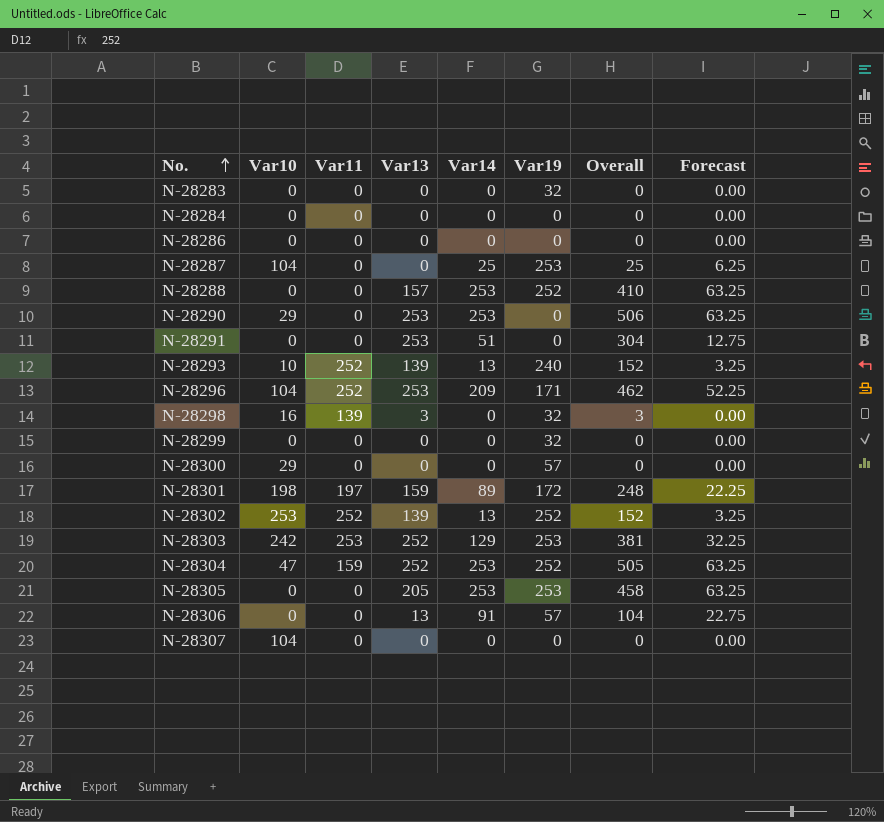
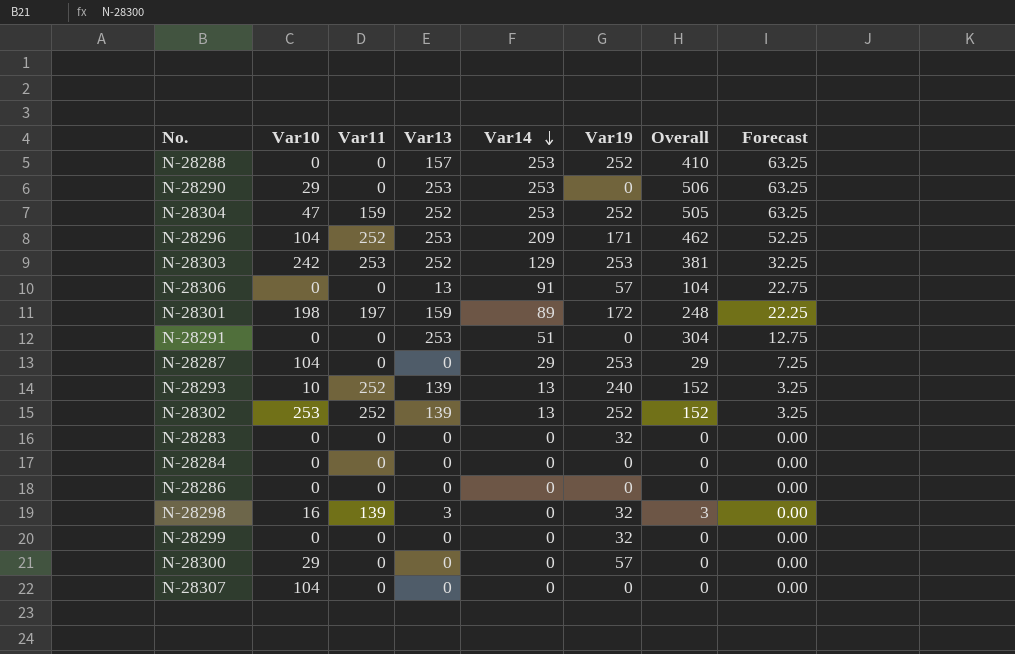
row order: No. ascending -> Var14 descending
row N-28305: 0 | 0 | 205 | 253 | 253 | 458 | 63.25 -> none
N-28287 | Var14: 25 -> 29
N-28287 | Overall: 25 -> 29
N-28287 | Forecast: 6.25 -> 7.25

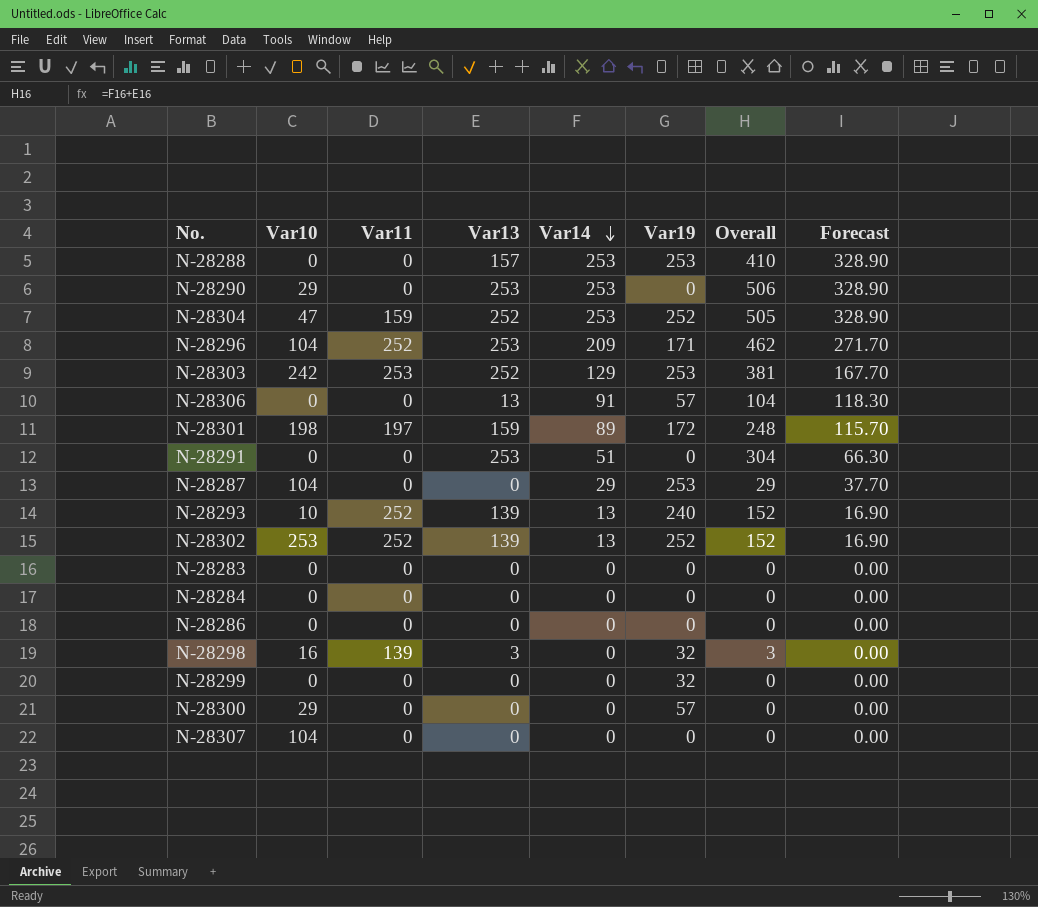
column Forecast | formula: [Var14] * 0.25 -> [Var14] * 1.3
N-28288 | Var19: 252 -> 253
N-28283 | Var19: 32 -> 0

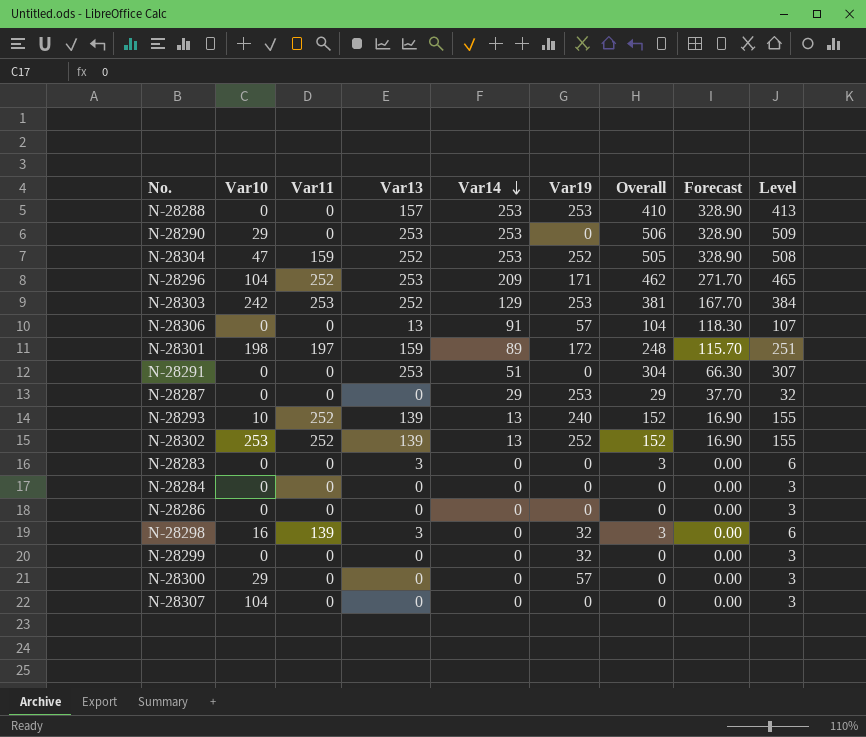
column Level | formula: none -> [Overall] + 3
N-28287 | Var10: 104 -> 0
N-28283 | Var13: 0 -> 3
N-28283 | Overall: 0 -> 3

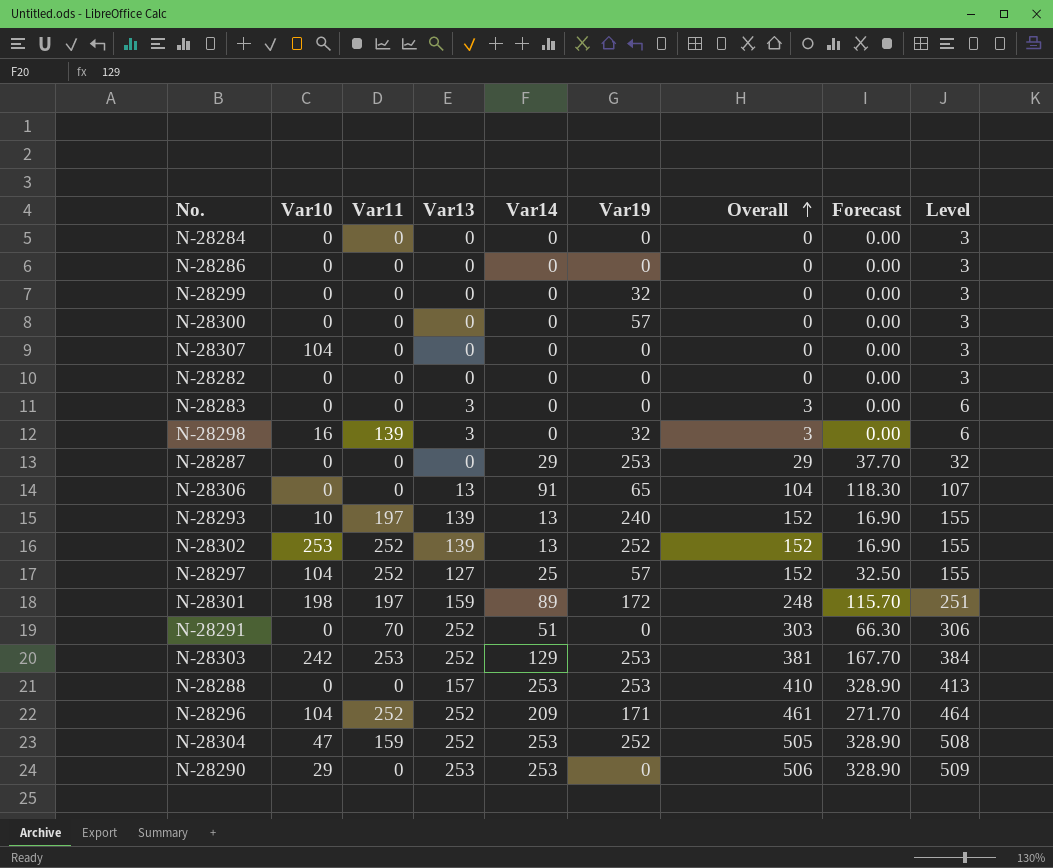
row order: Var14 descending -> Overall ascending
N-28300 | Var10: 29 -> 0
row N-28282: none -> 0 | 0 | 0 | 0 | 0 | 0 | 0.00 | 3
N-28306 | Var19: 57 -> 65
N-28293 | Var11: 252 -> 197
row N-28297: none -> 104 | 252 | 127 | 25 | 57 | 152 | 32.50 | 155
N-28291 | Var11: 0 -> 70
N-28291 | Var13: 253 -> 252
N-28291 | Overall: 304 -> 303
N-28291 | Level: 307 -> 306
N-28296 | Var13: 253 -> 252
N-28296 | Overall: 462 -> 461
N-28296 | Level: 465 -> 464

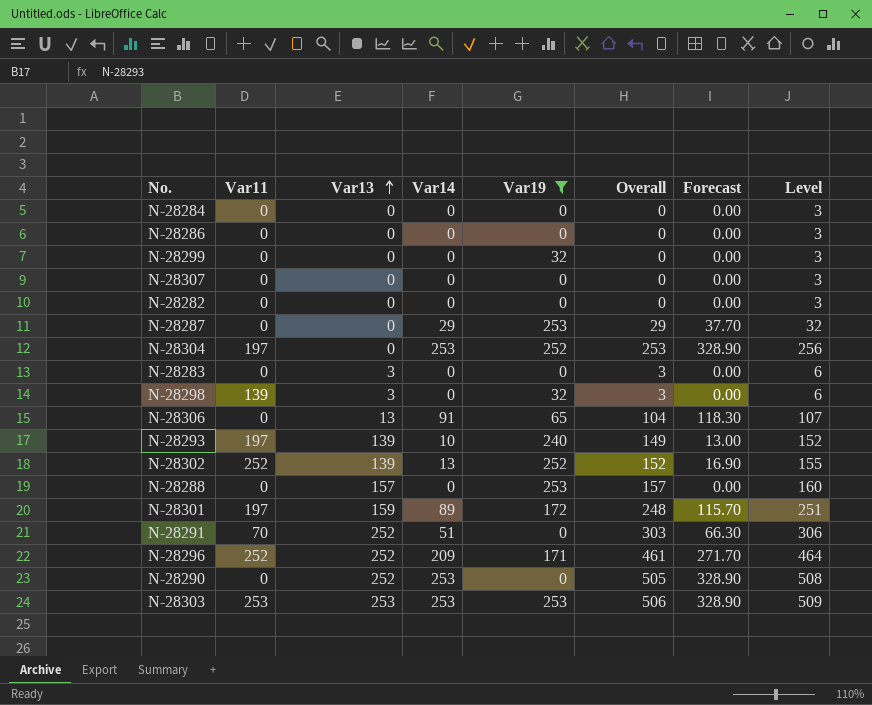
filter: none -> Var19 != 57
row order: Overall ascending -> Var13 ascending
column Var10 | position: 2 -> none
N-28304 | Var11: 159 -> 197
N-28304 | Var13: 252 -> 0
N-28304 | Overall: 505 -> 253
N-28304 | Level: 508 -> 256
N-28293 | Var14: 13 -> 10
N-28293 | Overall: 152 -> 149
N-28293 | Forecast: 16.90 -> 13.00
N-28293 | Level: 155 -> 152
N-28288 | Var14: 253 -> 0
N-28288 | Overall: 410 -> 157
N-28288 | Forecast: 328.90 -> 0.00
N-28288 | Level: 413 -> 160
N-28290 | Var13: 253 -> 252
N-28290 | Overall: 506 -> 505
N-28290 | Level: 509 -> 508
N-28303 | Var13: 252 -> 253
N-28303 | Var14: 129 -> 253
N-28303 | Overall: 381 -> 506
N-28303 | Forecast: 167.70 -> 328.90
N-28303 | Level: 384 -> 509

